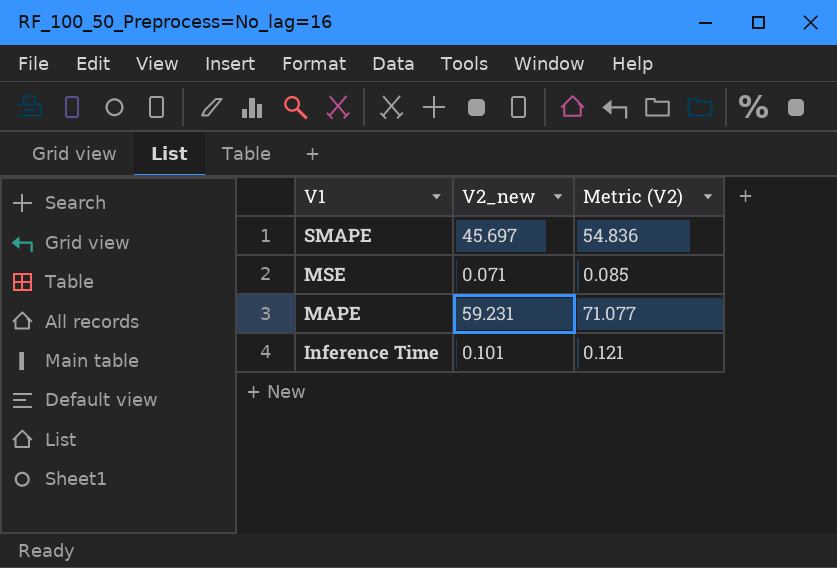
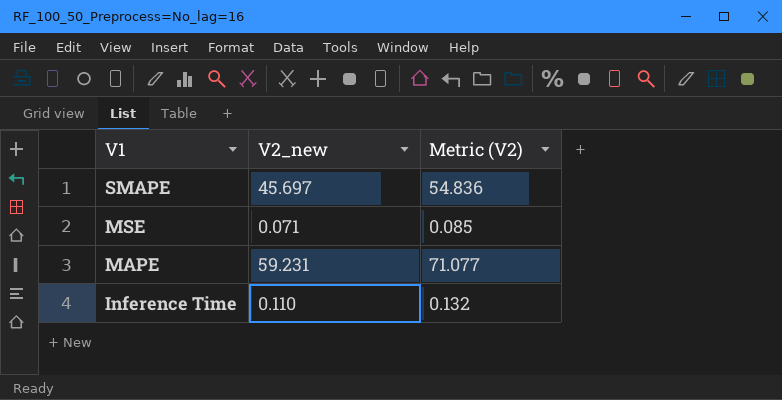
Inference Time | V2_new: 0.101 -> 0.110
Inference Time | Metric (V2): 0.121 -> 0.132

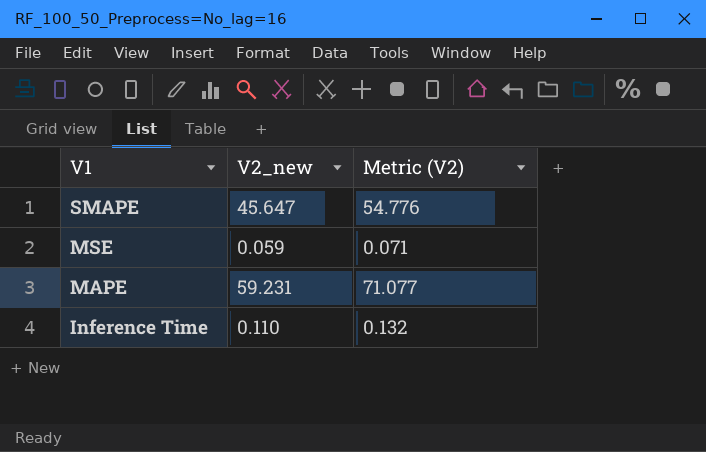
SMAPE | V2_new: 45.697 -> 45.647
SMAPE | Metric (V2): 54.836 -> 54.776
MSE | V2_new: 0.071 -> 0.059
MSE | Metric (V2): 0.085 -> 0.071

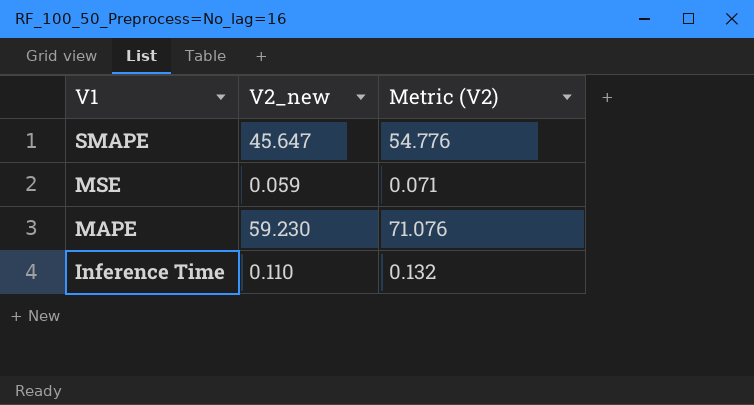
MAPE | V2_new: 59.231 -> 59.230
MAPE | Metric (V2): 71.077 -> 71.076

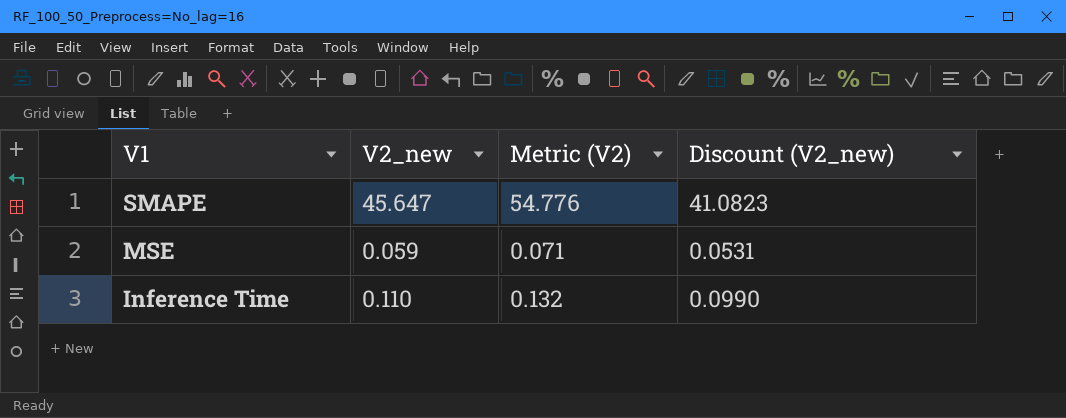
column Discount (V2_new) | formula: none -> [V2_new] * 0.9
row MAPE: 59.230 | 71.076 -> none

